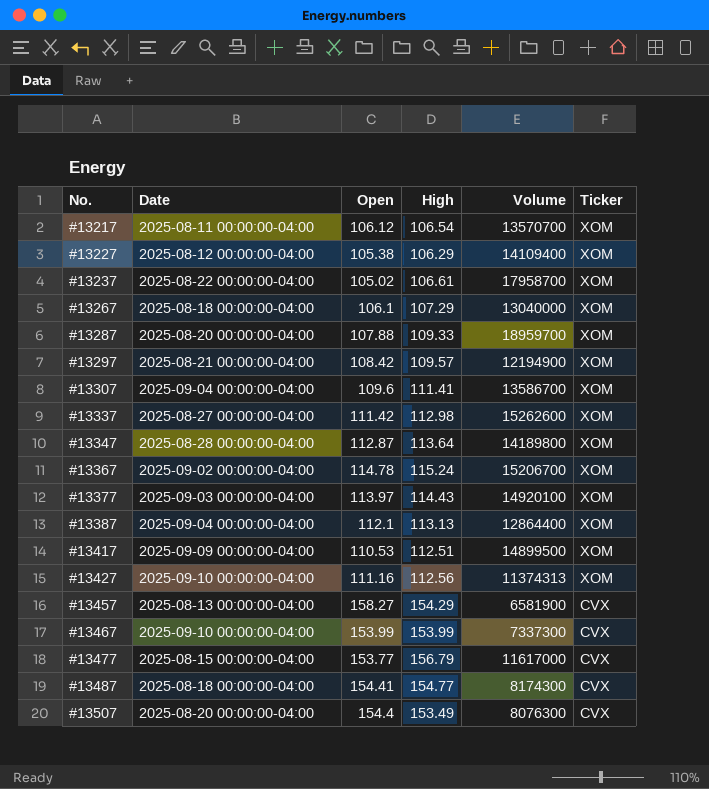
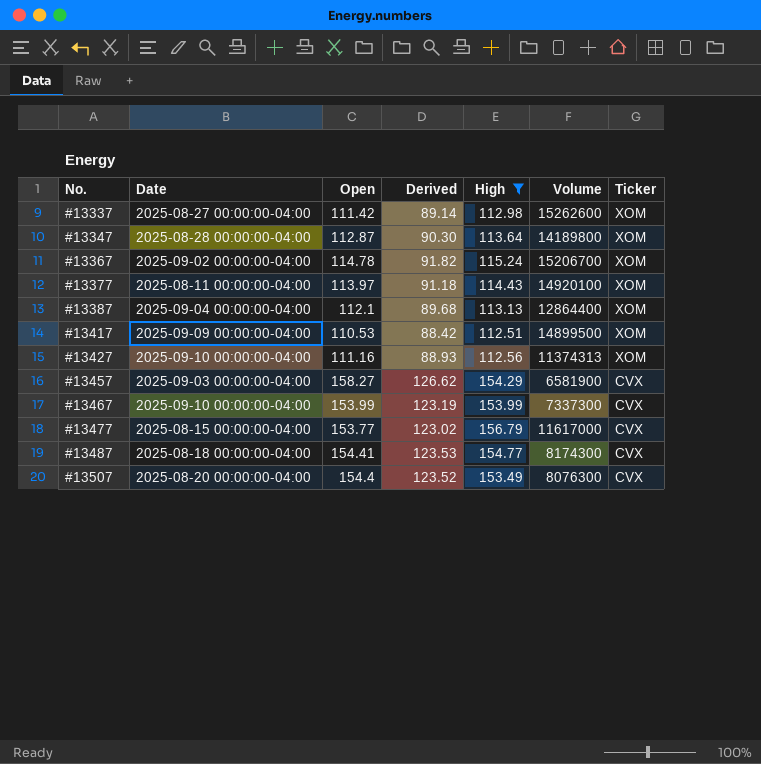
filter: none -> High >= 112.51
column Derived | formula: none -> [Open] * 0.8
#13377 | Date: 2025-09-03 00:00:00-04:00 -> 2025-08-11 00:00:00-04:00
#13457 | Date: 2025-08-13 00:00:00-04:00 -> 2025-09-03 00:00:00-04:00

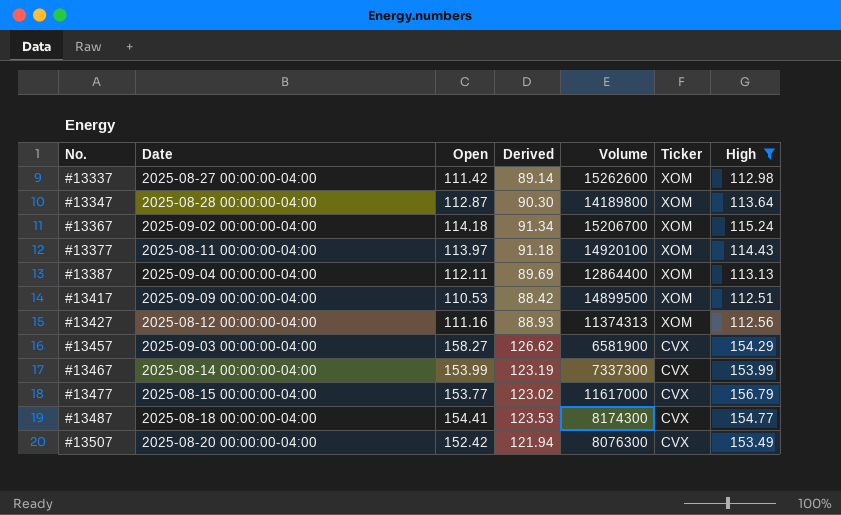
column High | position: 5 -> 7
#13367 | Open: 114.78 -> 114.18
#13367 | Derived: 91.82 -> 91.34
#13387 | Open: 112.1 -> 112.11
#13387 | Derived: 89.68 -> 89.69
#13427 | Date: 2025-09-10 00:00:00-04:00 -> 2025-08-12 00:00:00-04:00
#13467 | Date: 2025-09-10 00:00:00-04:00 -> 2025-08-14 00:00:00-04:00
#13507 | Open: 154.4 -> 152.42
#13507 | Derived: 123.52 -> 121.94

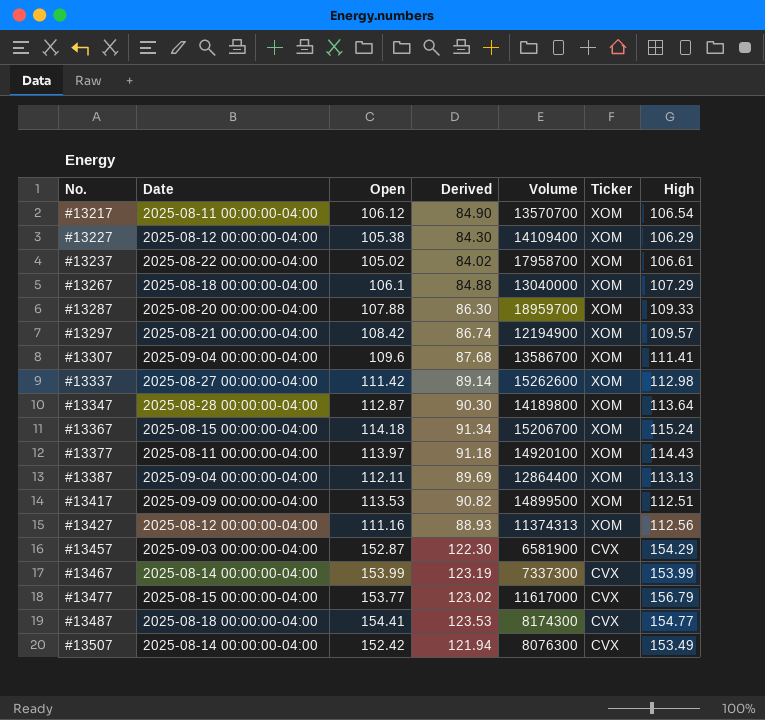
filter: High >= 112.51 -> none
#13367 | Date: 2025-09-02 00:00:00-04:00 -> 2025-08-15 00:00:00-04:00
#13417 | Open: 110.53 -> 113.53
#13417 | Derived: 88.42 -> 90.82
#13457 | Open: 158.27 -> 152.87
#13457 | Derived: 126.62 -> 122.30
#13507 | Date: 2025-08-20 00:00:00-04:00 -> 2025-08-14 00:00:00-04:00

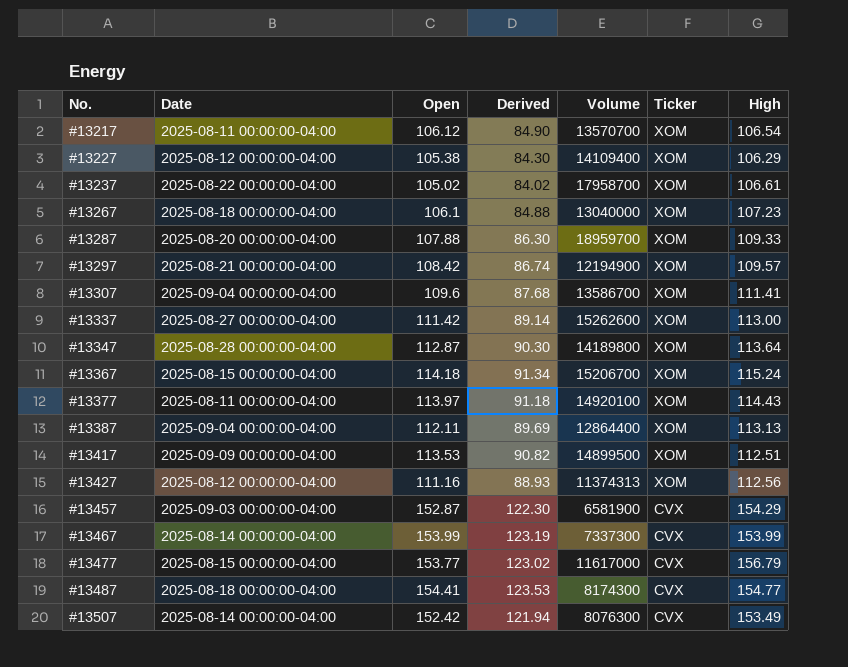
#13267 | High: 107.29 -> 107.23
#13337 | High: 112.98 -> 113.00

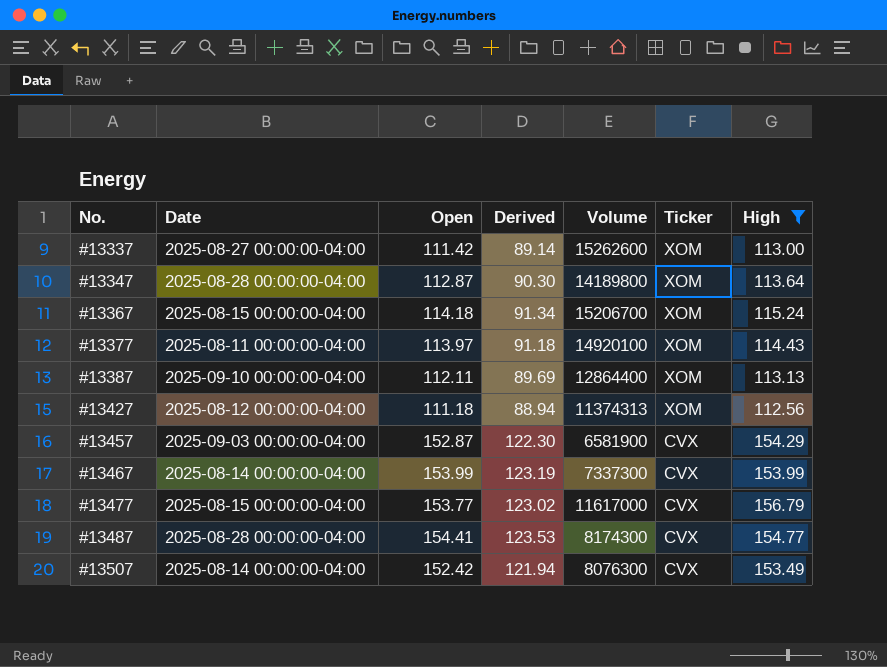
filter: none -> High >= 112.56
#13387 | Date: 2025-09-04 00:00:00-04:00 -> 2025-09-10 00:00:00-04:00
#13427 | Open: 111.16 -> 111.18
#13427 | Derived: 88.93 -> 88.94
#13487 | Date: 2025-08-18 00:00:00-04:00 -> 2025-08-28 00:00:00-04:00

